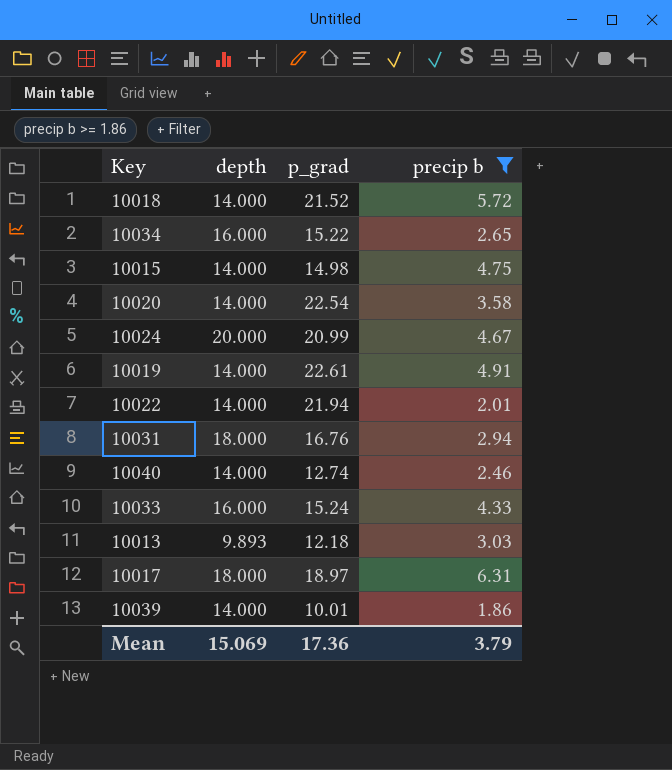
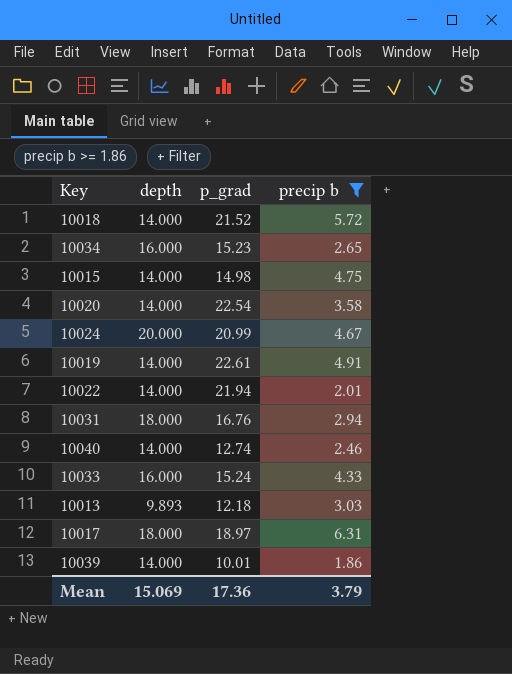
10034 | p_grad: 15.22 -> 15.23

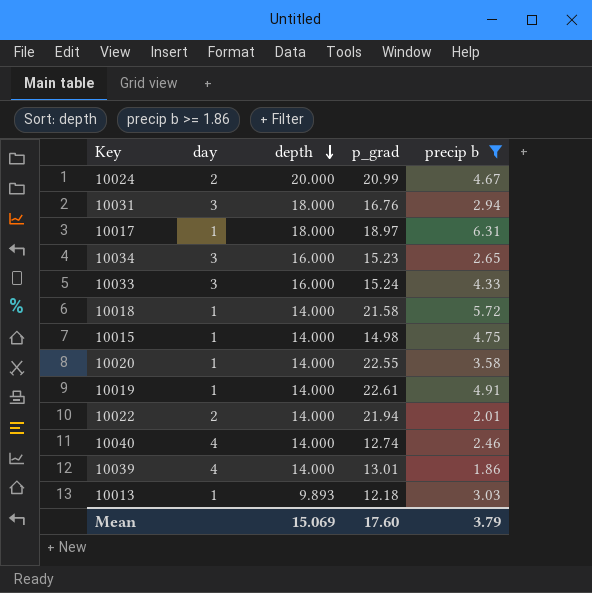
row order: none -> depth descending
column day | position: none -> 2
10018 | p_grad: 21.52 -> 21.58
10020 | p_grad: 22.54 -> 22.55
10039 | p_grad: 10.01 -> 13.01
Mean | p_grad: 17.36 -> 17.60

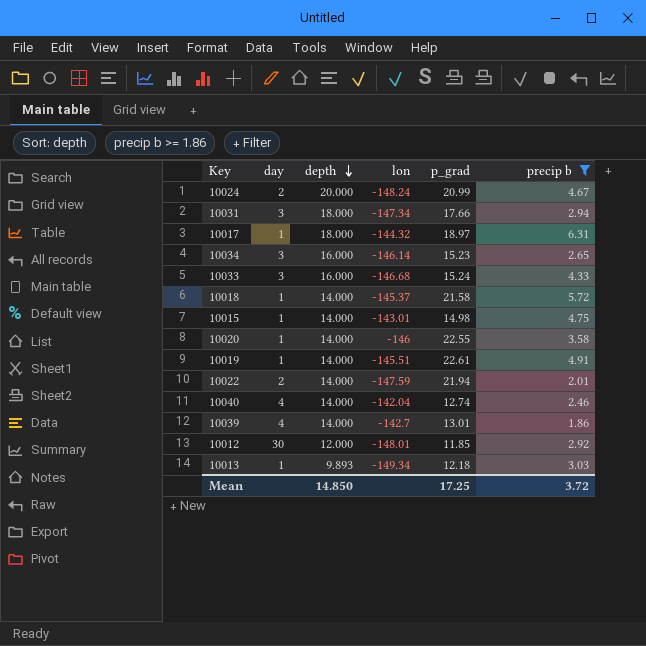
column lon | position: none -> 4
10031 | p_grad: 16.76 -> 17.66
row 10012: none -> 30 | 12.000 | -148.01 | 11.85 | 2.92
Mean | depth: 15.069 -> 14.850
Mean | p_grad: 17.60 -> 17.25
Mean | precip b: 3.79 -> 3.72

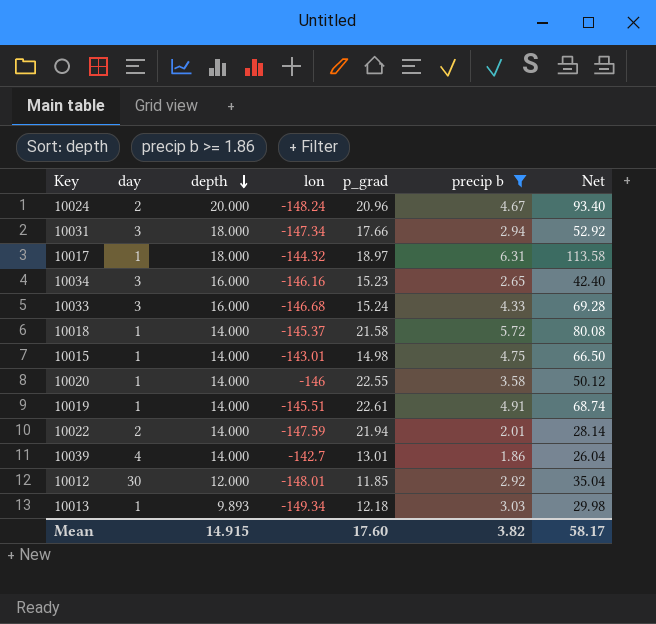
column Net | formula: none -> [depth] * [precip b]
row 10040: 4 | 14.000 | -142.04 | 12.74 | 2.46 -> none
10024 | p_grad: 20.99 -> 20.96
10034 | lon: -146.14 -> -146.16
Mean | depth: 14.850 -> 14.915
Mean | p_grad: 17.25 -> 17.60
Mean | precip b: 3.72 -> 3.82

